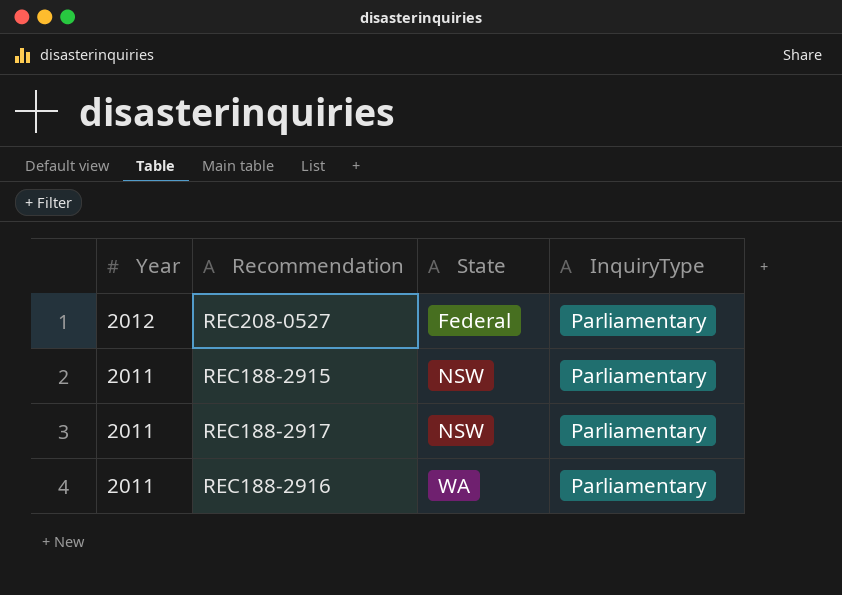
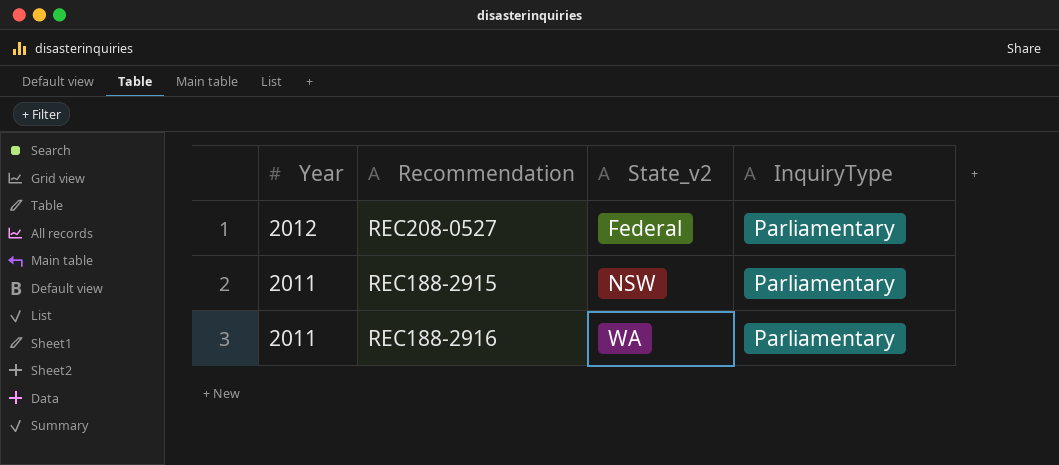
column name: State -> State_v2
row REC188-2917: 2011 | NSW | Parliamentary -> none

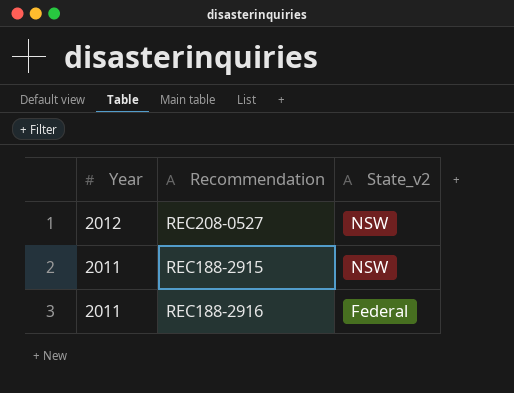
column InquiryType | position: 4 -> none
REC208-0527 | State_v2: Federal -> NSW
REC188-2916 | State_v2: WA -> Federal

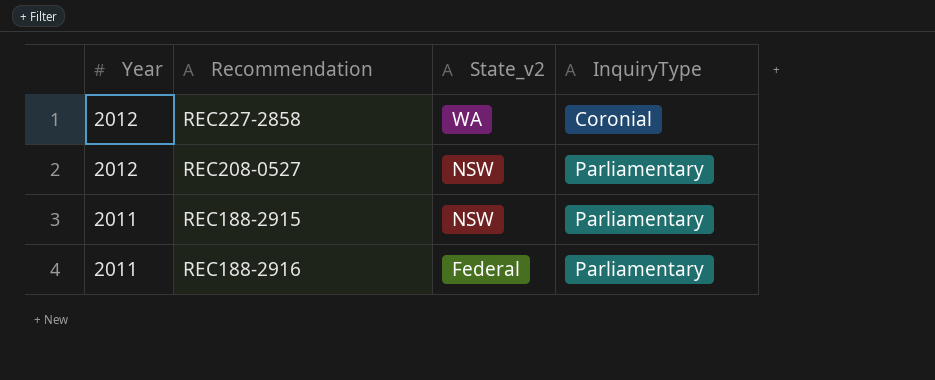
column InquiryType | position: none -> 4
row REC227-2858: none -> 2012 | WA | Coronial

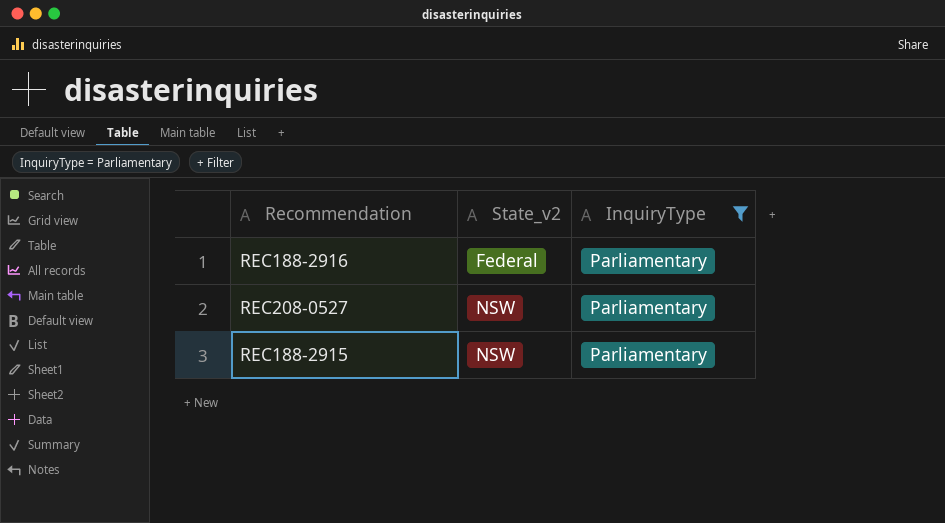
filter: none -> InquiryType = Parliamentary
row order: Year descending -> State_v2 ascending
column Year | position: 1 -> none

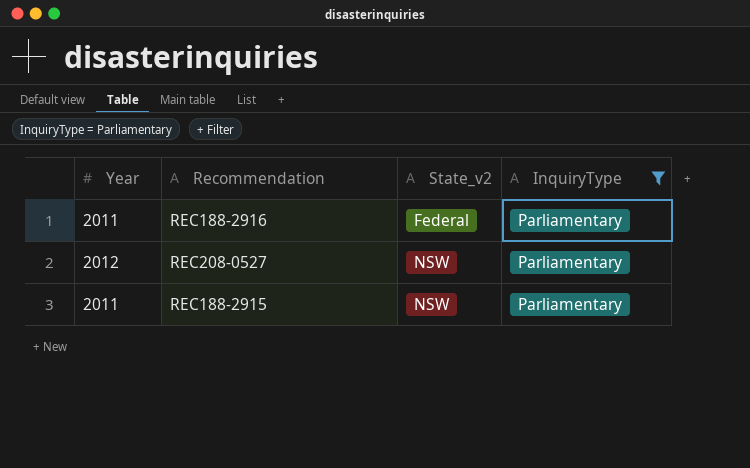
column Year | position: none -> 1

